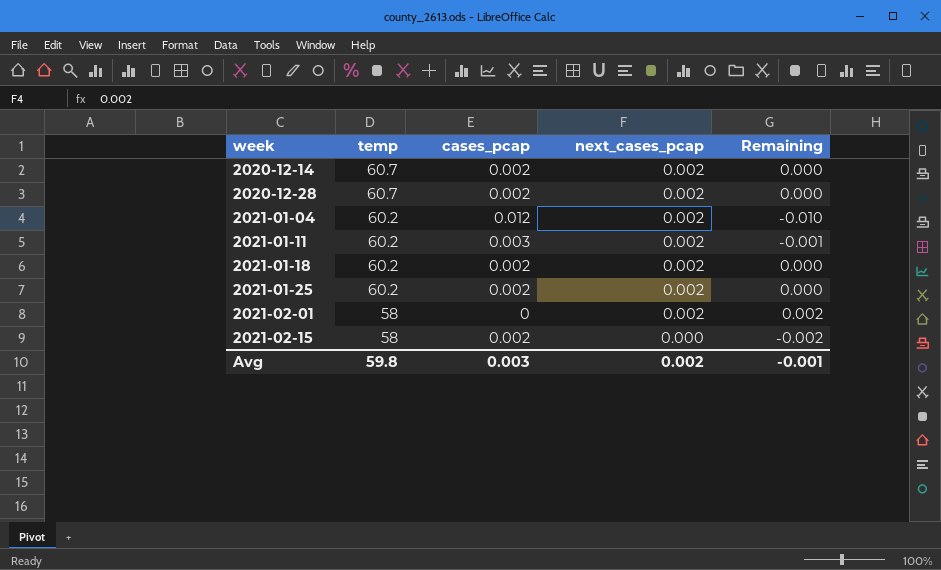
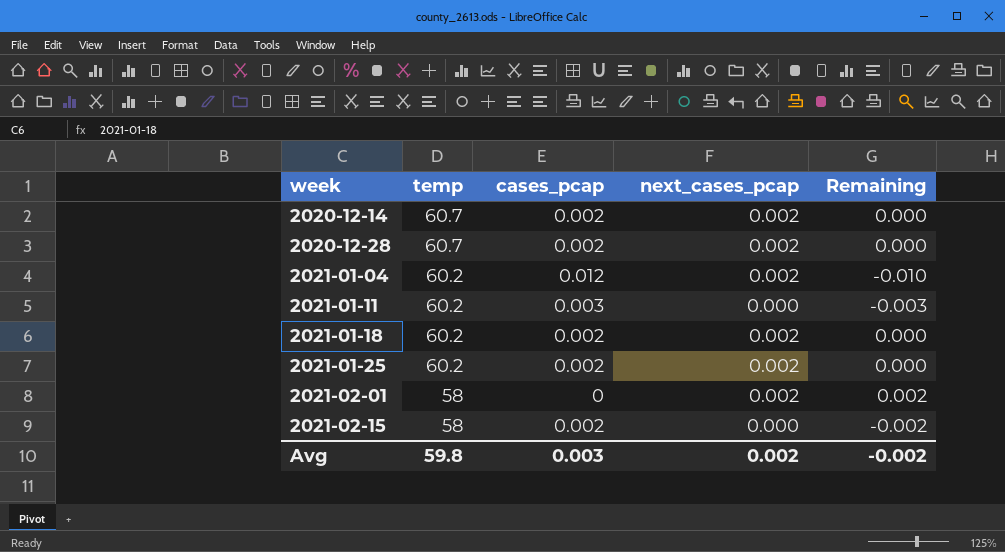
2021-01-11 | next_cases_pcap: 0.002 -> 0.000
2021-01-11 | Remaining: -0.001 -> -0.003
Avg | Remaining: -0.001 -> -0.002

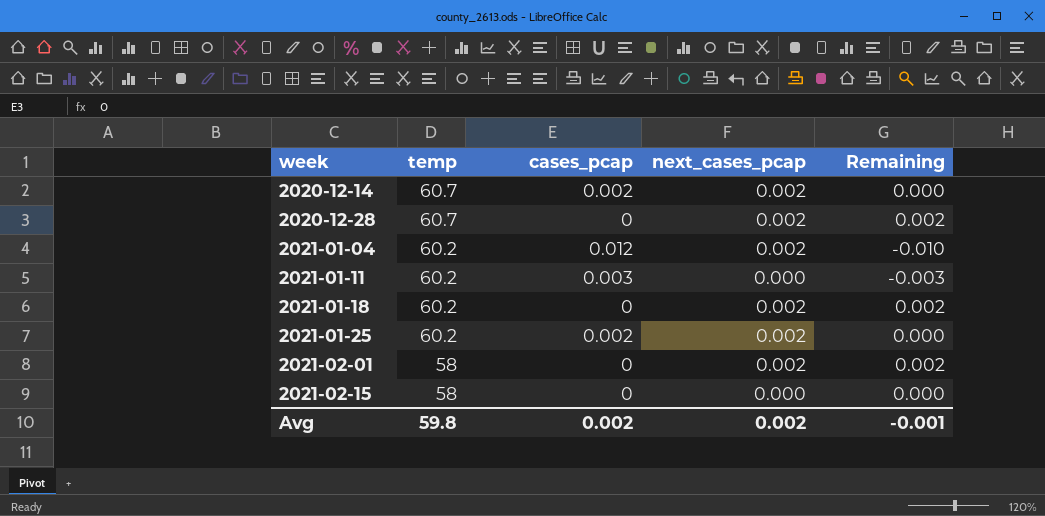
2020-12-28 | cases_pcap: 0.002 -> 0
2020-12-28 | Remaining: 0.000 -> 0.002
2021-01-18 | cases_pcap: 0.002 -> 0
2021-01-18 | Remaining: 0.000 -> 0.002
2021-02-15 | cases_pcap: 0.002 -> 0
2021-02-15 | Remaining: -0.002 -> 0.000
Avg | cases_pcap: 0.003 -> 0.002
Avg | Remaining: -0.002 -> -0.001

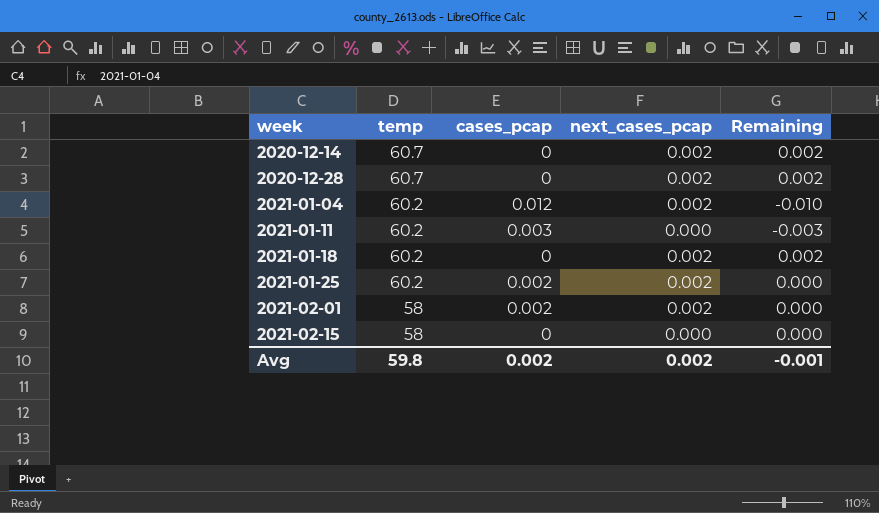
2020-12-14 | cases_pcap: 0.002 -> 0
2020-12-14 | Remaining: 0.000 -> 0.002
2021-02-01 | cases_pcap: 0 -> 0.002
2021-02-01 | Remaining: 0.002 -> 0.000

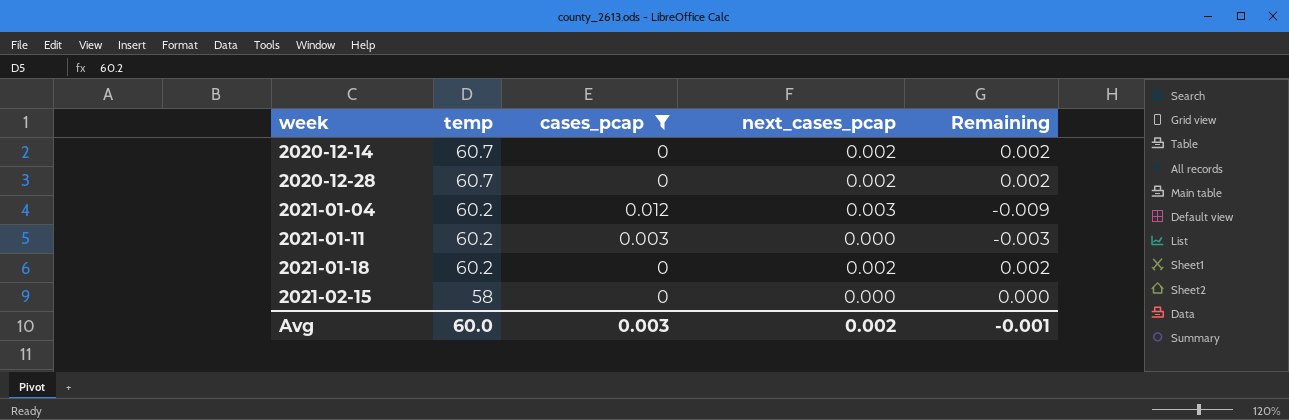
filter: none -> cases_pcap != 0.002
2021-01-04 | next_cases_pcap: 0.002 -> 0.003
2021-01-04 | Remaining: -0.010 -> -0.009
Avg | temp: 59.8 -> 60.0
Avg | cases_pcap: 0.002 -> 0.003

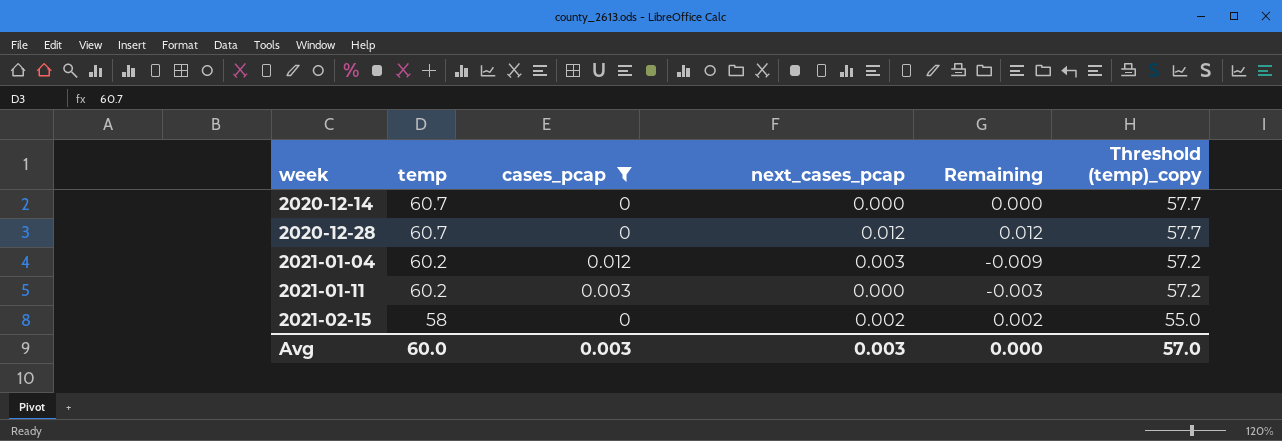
column Threshold (temp)_copy | formula: none -> [temp] - 3
row 2021-01-18: 60.2 | 0 | 0.002 | 0.002 -> none
2020-12-14 | next_cases_pcap: 0.002 -> 0.000
2020-12-14 | Remaining: 0.002 -> 0.000
2020-12-28 | next_cases_pcap: 0.002 -> 0.012
2020-12-28 | Remaining: 0.002 -> 0.012
2021-02-15 | next_cases_pcap: 0.000 -> 0.002
2021-02-15 | Remaining: 0.000 -> 0.002
Avg | next_cases_pcap: 0.002 -> 0.003
Avg | Remaining: -0.001 -> 0.000

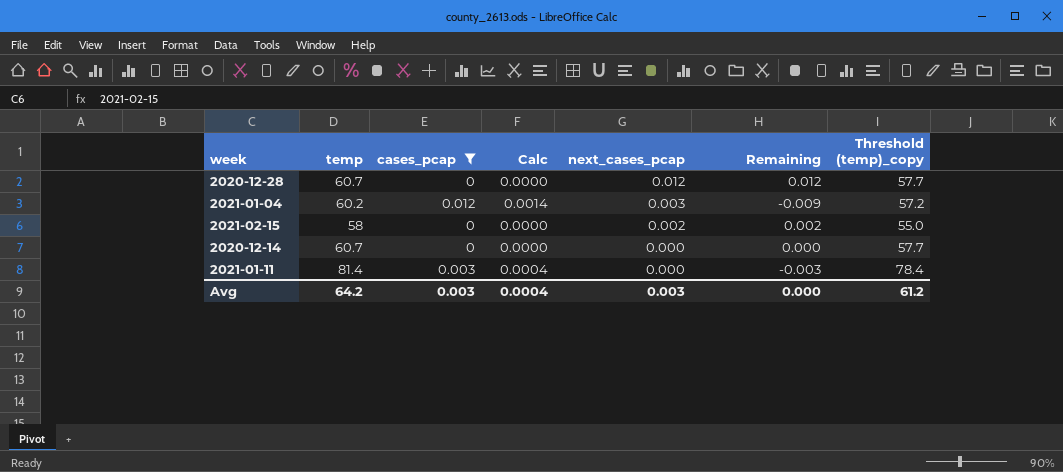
row order: week ascending -> next_cases_pcap descending
column Calc | formula: none -> [cases_pcap] * 0.12
2021-01-11 | temp: 60.2 -> 81.4
2021-01-11 | Threshold (temp)_copy: 57.2 -> 78.4
Avg | temp: 60.0 -> 64.2
Avg | Threshold (temp)_copy: 57.0 -> 61.2

